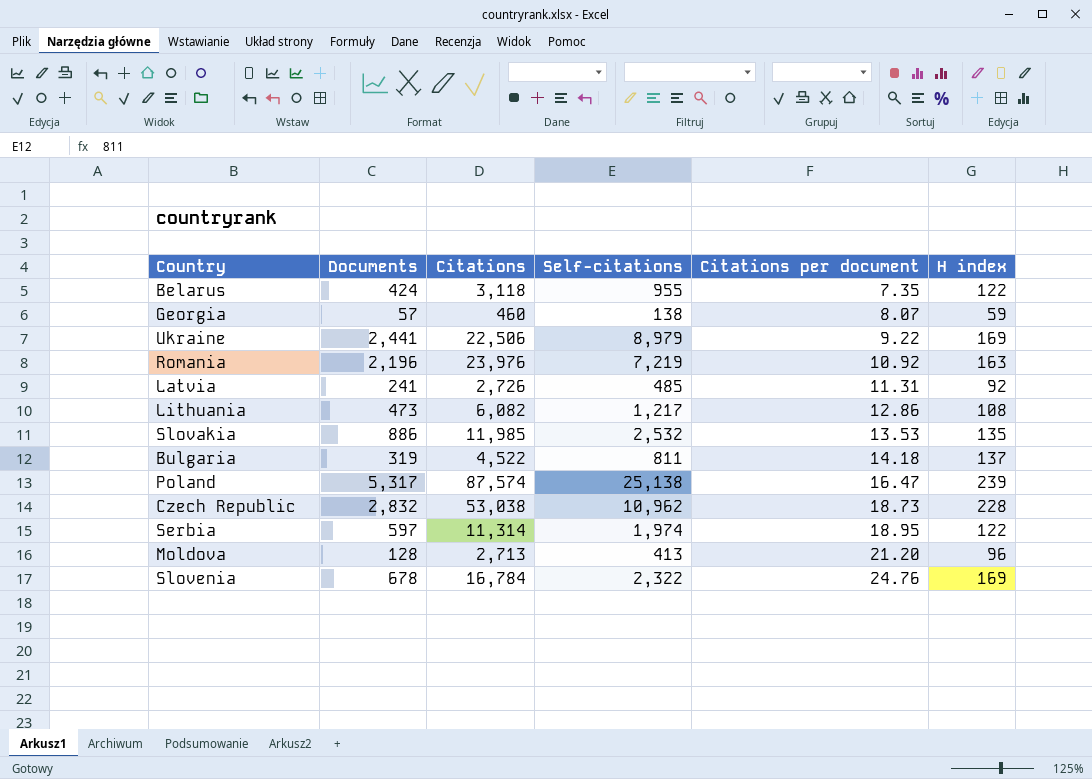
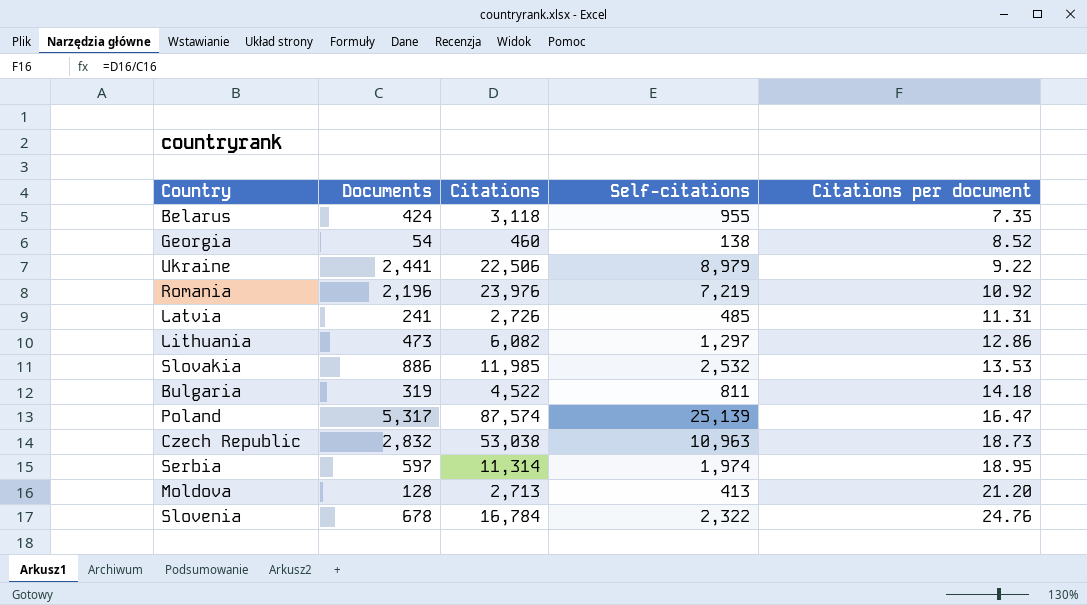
column H index | position: 6 -> none
Georgia | Documents: 57 -> 54
Georgia | Citations per document: 8.07 -> 8.52
Lithuania | Self-citations: 1,217 -> 1,297
Poland | Self-citations: 25,138 -> 25,139
Czech Republic | Self-citations: 10,962 -> 10,963

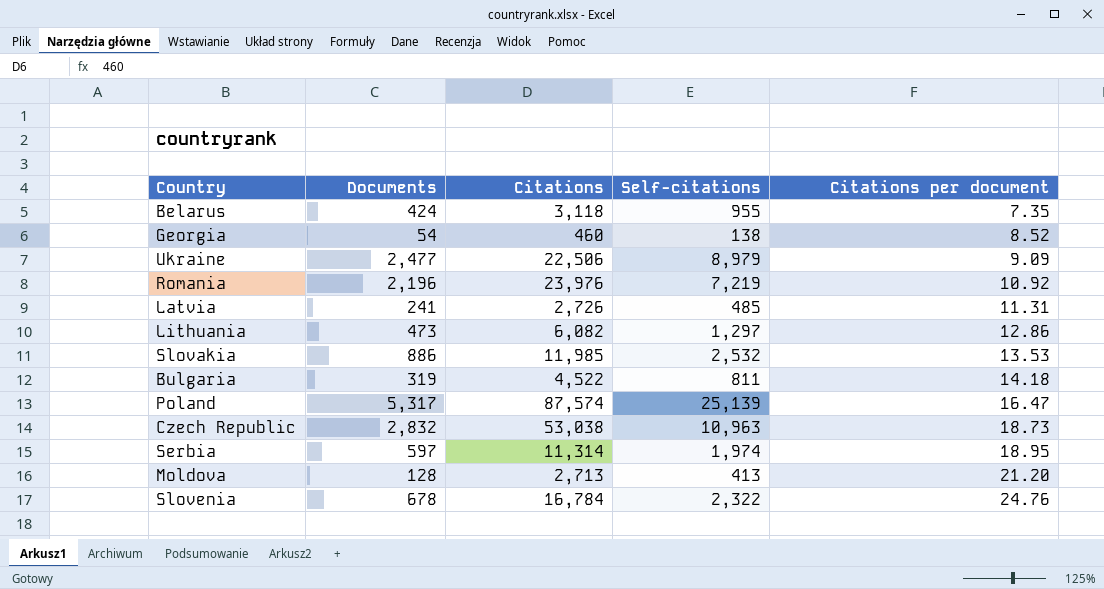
Ukraine | Documents: 2,441 -> 2,477
Ukraine | Citations per document: 9.22 -> 9.09

